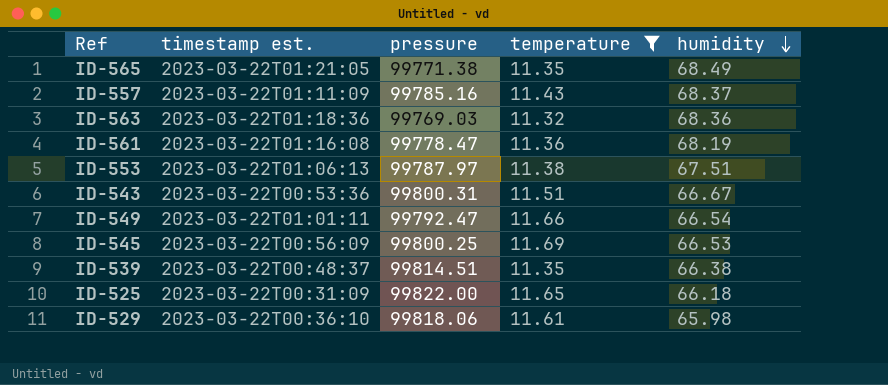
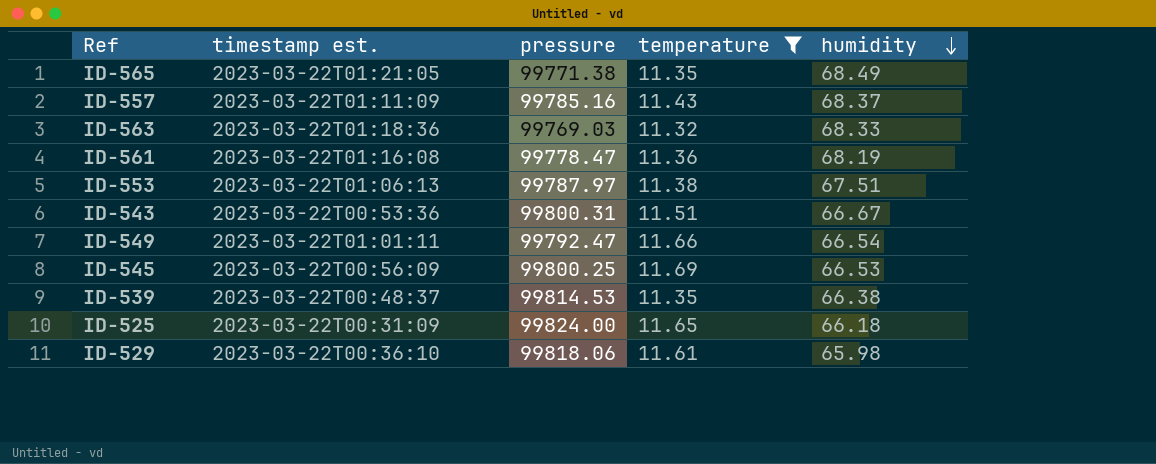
ID-563 | humidity: 68.36 -> 68.33
ID-539 | pressure: 99814.51 -> 99814.53
ID-525 | pressure: 99822.00 -> 99824.00

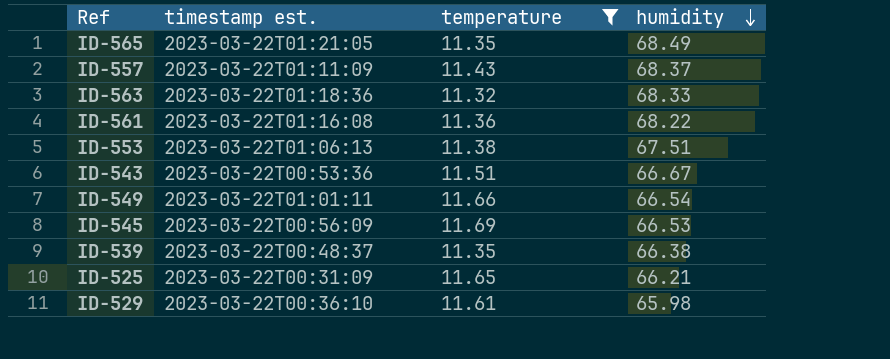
column pressure | position: 3 -> none
ID-561 | humidity: 68.19 -> 68.22
ID-525 | humidity: 66.18 -> 66.21

